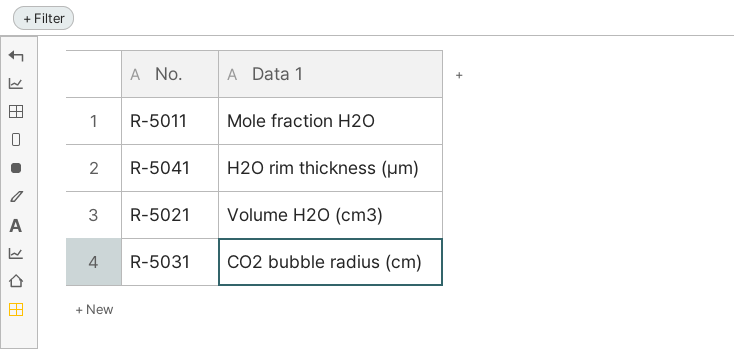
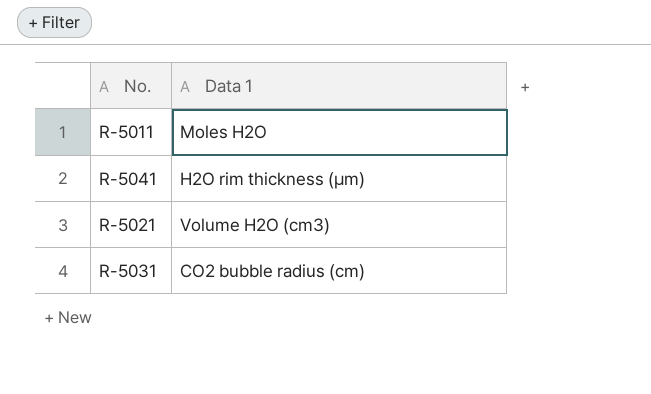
R-5011 | Data 1: Mole fraction H2O -> Moles H2O

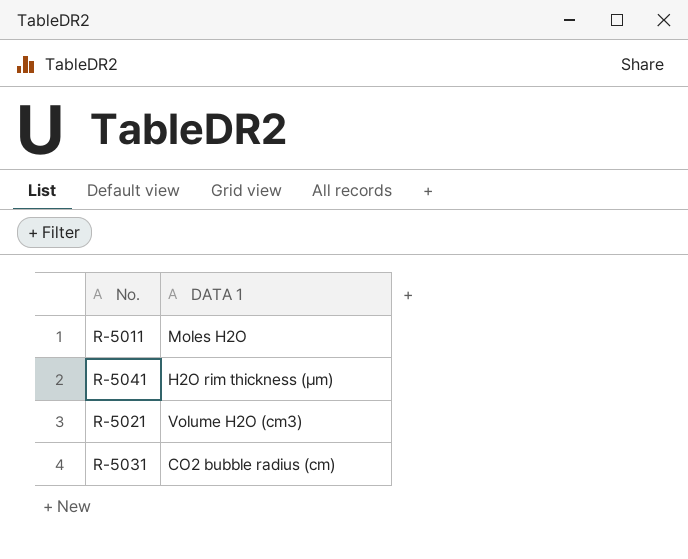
column name: Data 1 -> DATA 1

